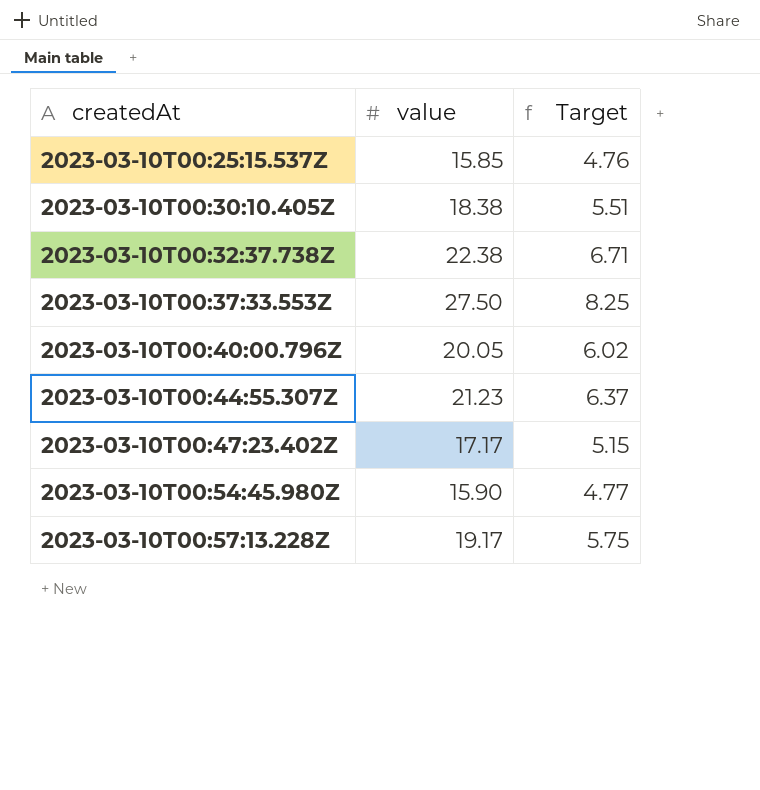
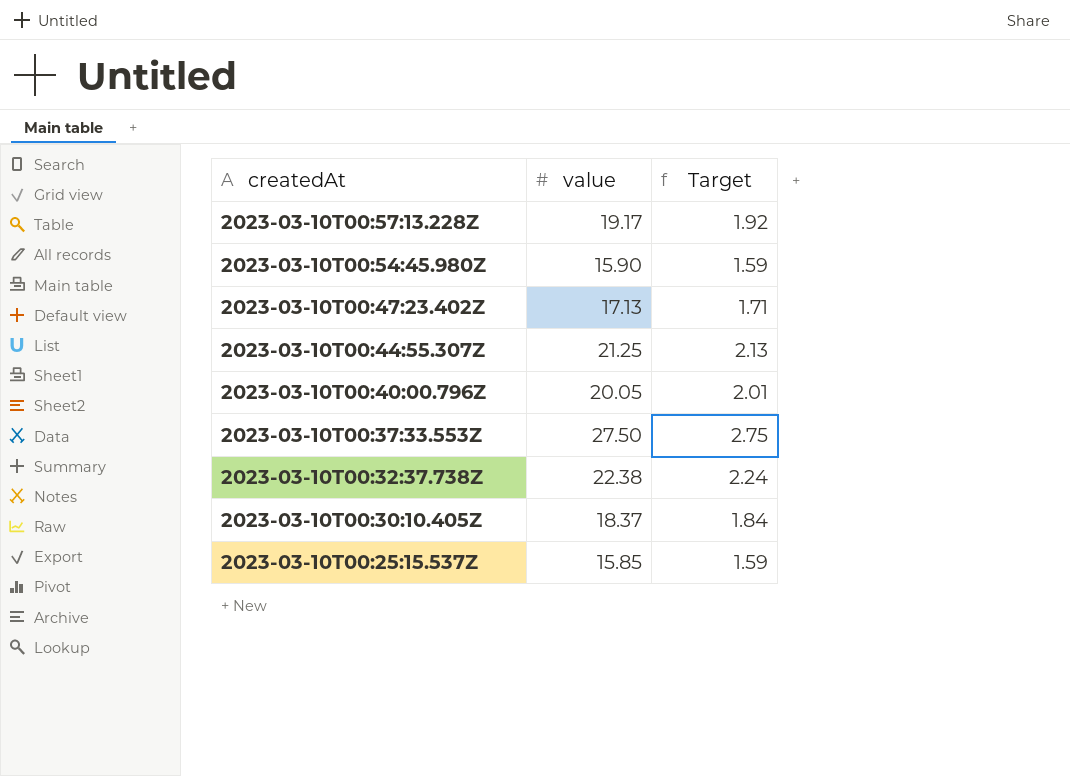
row order: createdAt ascending -> createdAt descending
column Target | formula: [value] * 0.3 -> [value] * 0.1
2023-03-10T00:47:23.402Z | value: 17.17 -> 17.13
2023-03-10T00:44:55.307Z | value: 21.23 -> 21.25
2023-03-10T00:30:10.405Z | value: 18.38 -> 18.37

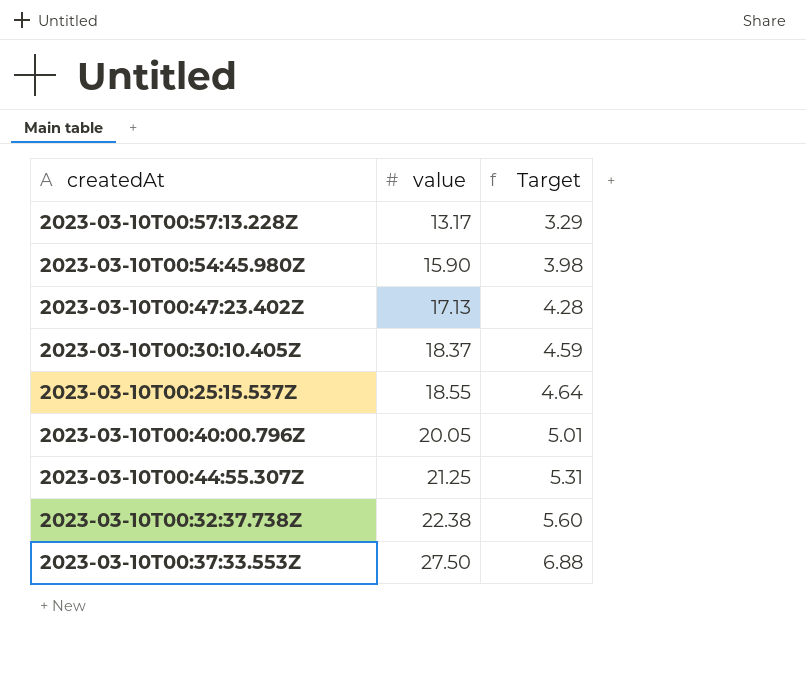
row order: createdAt descending -> value ascending
column Target | formula: [value] * 0.1 -> [value] * 0.25
2023-03-10T00:57:13.228Z | value: 19.17 -> 13.17
2023-03-10T00:25:15.537Z | value: 15.85 -> 18.55

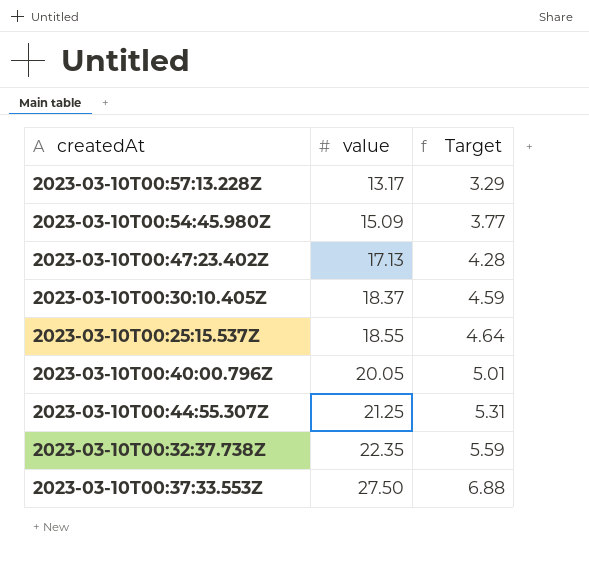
2023-03-10T00:54:45.980Z | value: 15.90 -> 15.09
2023-03-10T00:54:45.980Z | Target: 3.98 -> 3.77
2023-03-10T00:32:37.738Z | value: 22.38 -> 22.35
2023-03-10T00:32:37.738Z | Target: 5.60 -> 5.59

